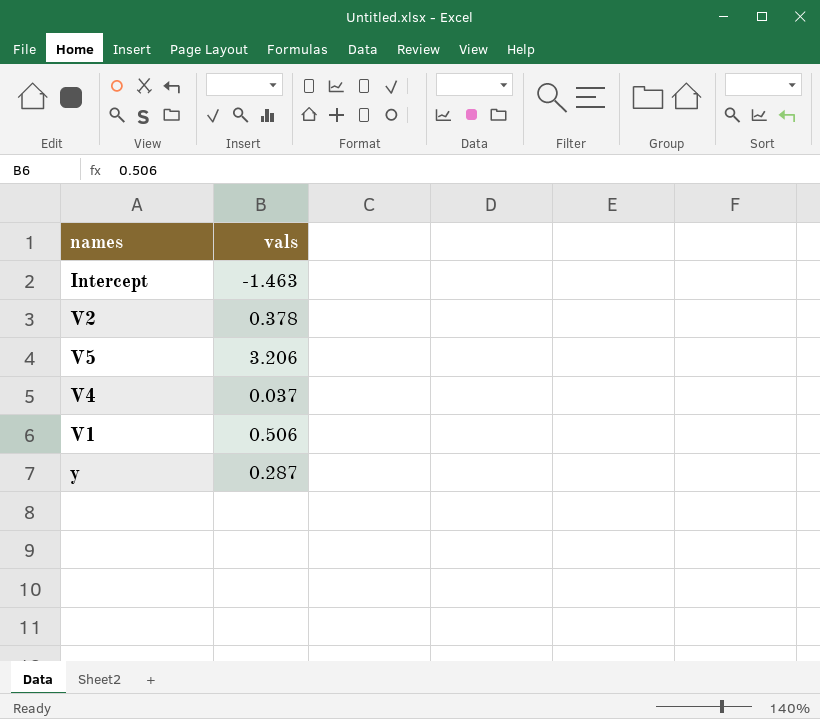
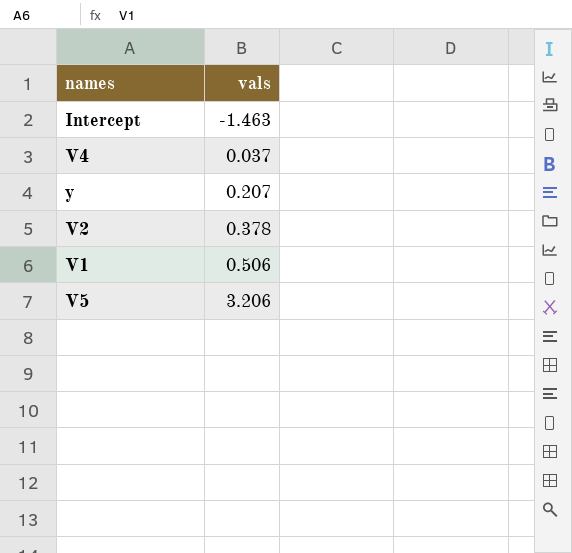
row order: none -> vals ascending
y | vals: 0.287 -> 0.207

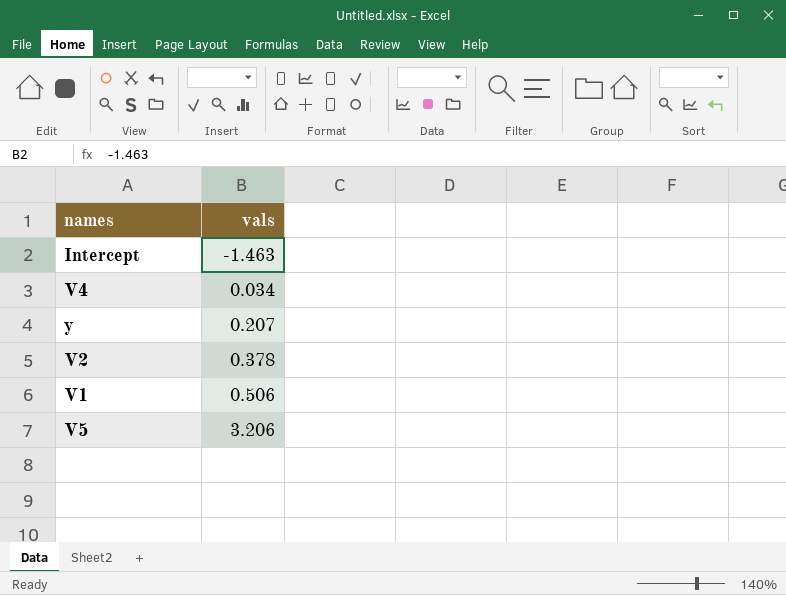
V4 | vals: 0.037 -> 0.034

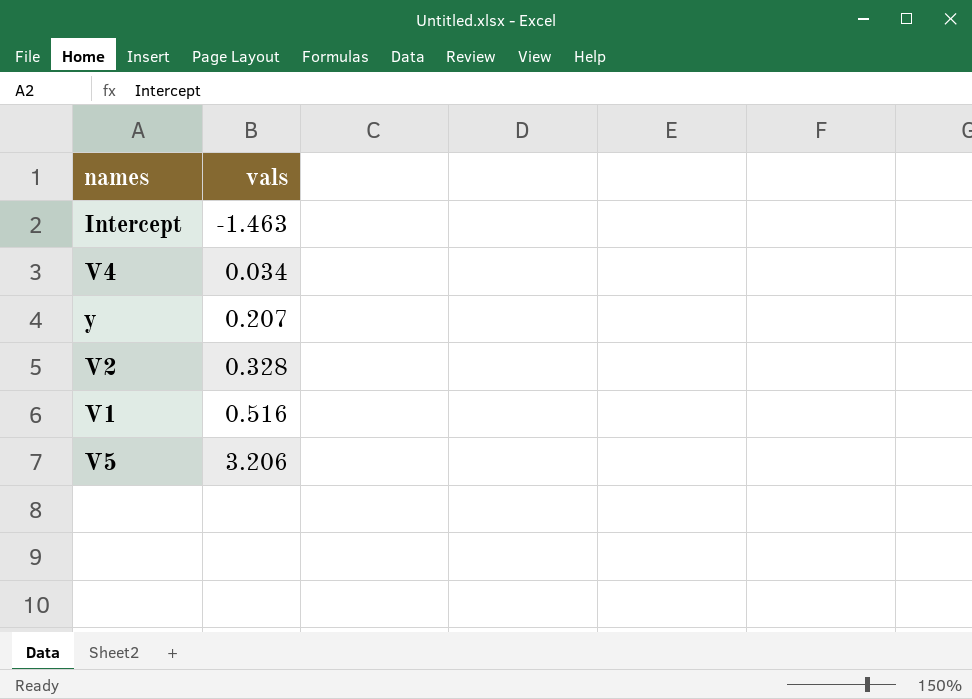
V2 | vals: 0.378 -> 0.328
V1 | vals: 0.506 -> 0.516

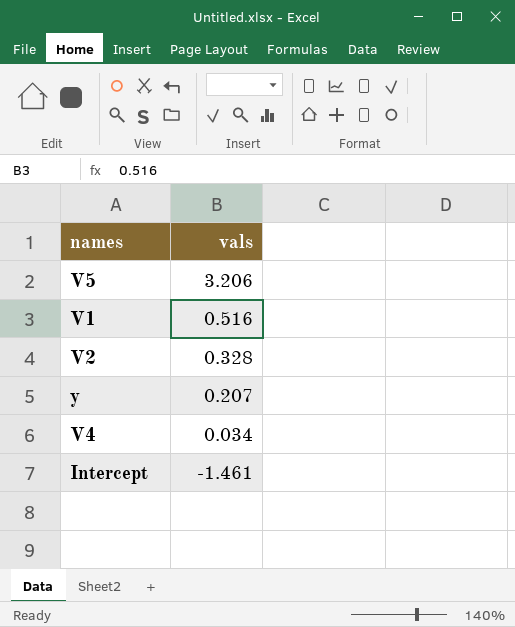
row order: vals ascending -> vals descending
Intercept | vals: -1.463 -> -1.461

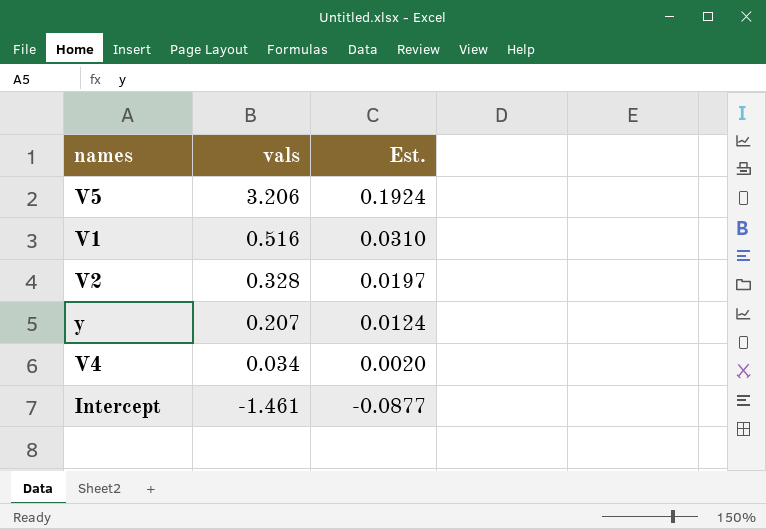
column Est. | formula: none -> [vals] * 0.06

